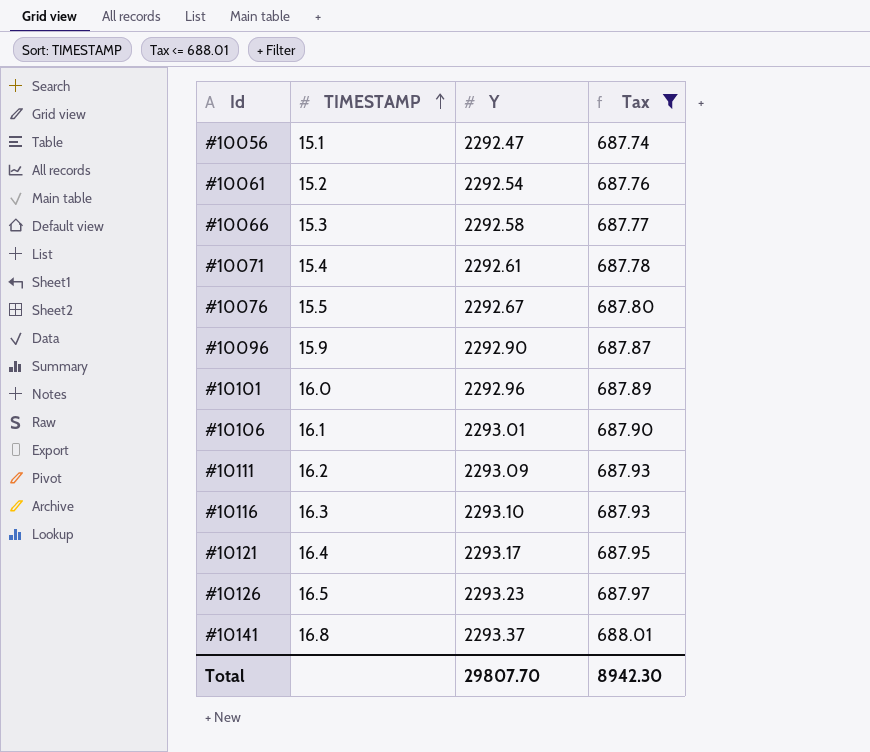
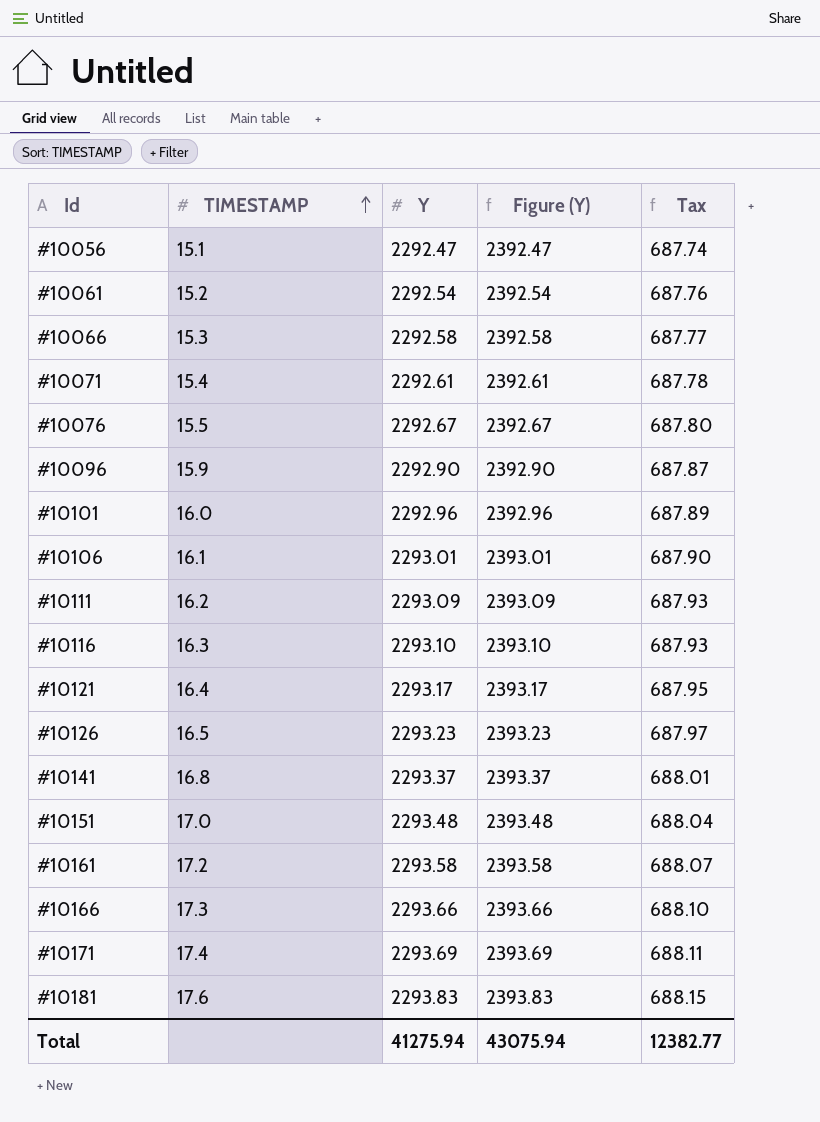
filter: Tax <= 688.01 -> none
column Figure (Y) | formula: none -> [Y] + 100
Total | Y: 29807.70 -> 41275.94
Total | Tax: 8942.30 -> 12382.77

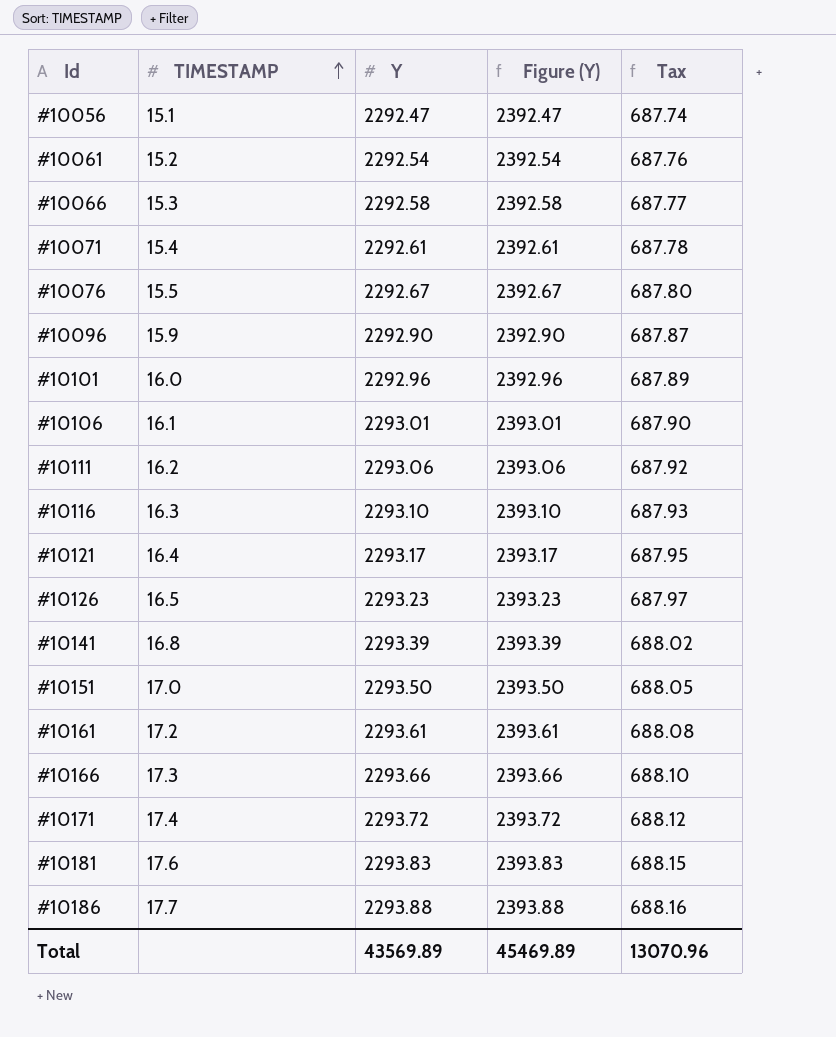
#10111 | Y: 2293.09 -> 2293.06
#10111 | Figure (Y): 2393.09 -> 2393.06
#10111 | Tax: 687.93 -> 687.92
#10141 | Y: 2293.37 -> 2293.39
#10141 | Figure (Y): 2393.37 -> 2393.39
#10141 | Tax: 688.01 -> 688.02
#10151 | Y: 2293.48 -> 2293.50
#10151 | Figure (Y): 2393.48 -> 2393.50
#10151 | Tax: 688.04 -> 688.05
#10161 | Y: 2293.58 -> 2293.61
#10161 | Figure (Y): 2393.58 -> 2393.61
#10161 | Tax: 688.07 -> 688.08
#10171 | Y: 2293.69 -> 2293.72
#10171 | Figure (Y): 2393.69 -> 2393.72
#10171 | Tax: 688.11 -> 688.12
row #10186: none -> 17.7 | 2293.88 | 2393.88 | 688.16
Total | Y: 41275.94 -> 43569.89
Total | Figure (Y): 43075.94 -> 45469.89
Total | Tax: 12382.77 -> 13070.96

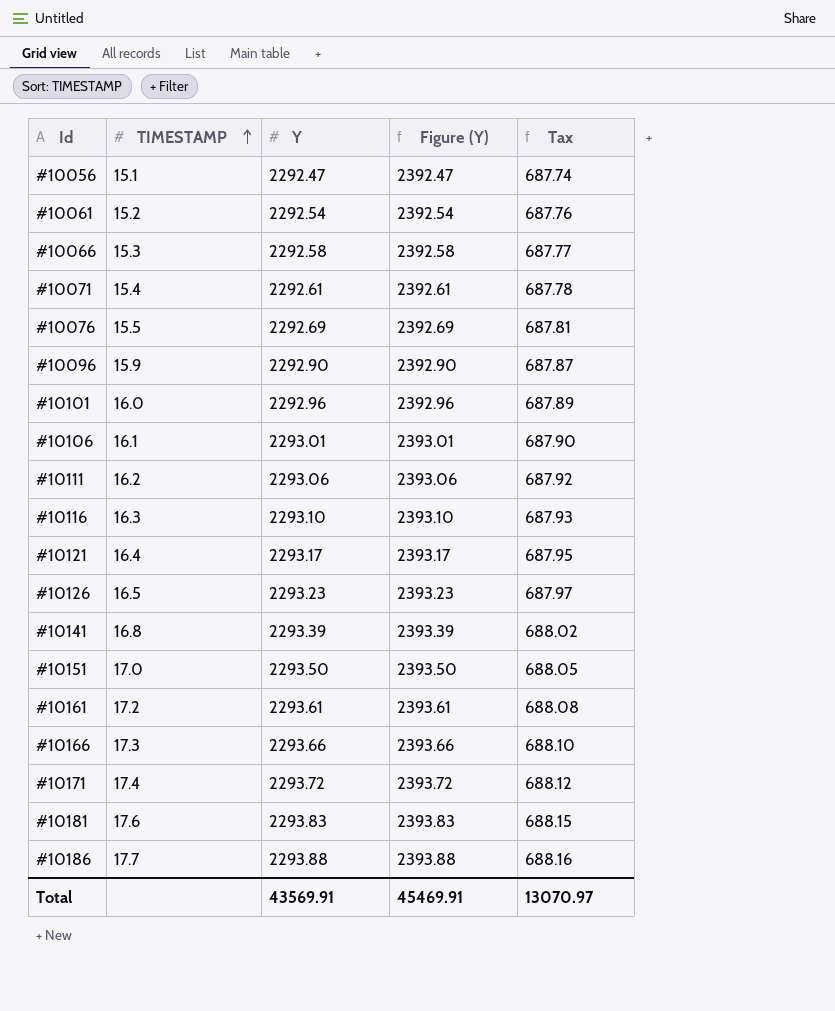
#10076 | Y: 2292.67 -> 2292.69
#10076 | Figure (Y): 2392.67 -> 2392.69
#10076 | Tax: 687.80 -> 687.81
Total | Y: 43569.89 -> 43569.91
Total | Figure (Y): 45469.89 -> 45469.91
Total | Tax: 13070.96 -> 13070.97

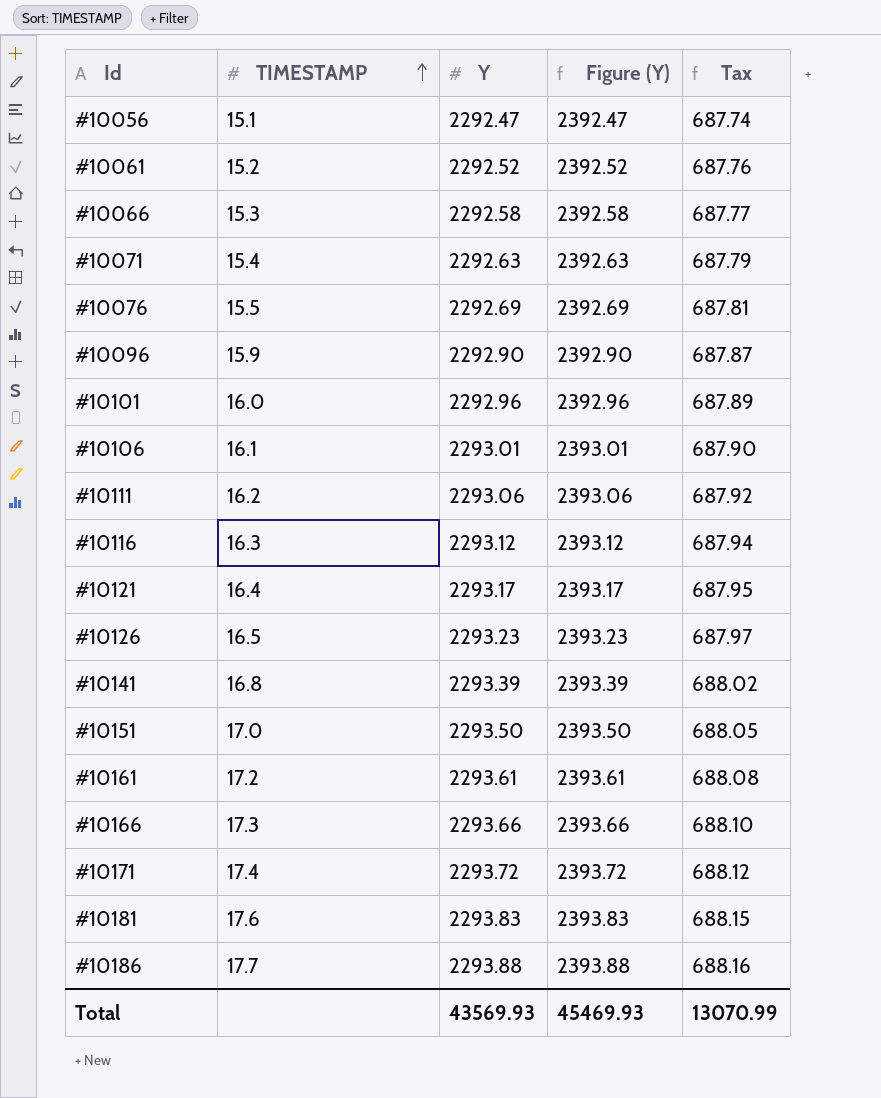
#10061 | Y: 2292.54 -> 2292.52
#10061 | Figure (Y): 2392.54 -> 2392.52
#10071 | Y: 2292.61 -> 2292.63
#10071 | Figure (Y): 2392.61 -> 2392.63
#10071 | Tax: 687.78 -> 687.79
#10116 | Y: 2293.10 -> 2293.12
#10116 | Figure (Y): 2393.10 -> 2393.12
#10116 | Tax: 687.93 -> 687.94
Total | Y: 43569.91 -> 43569.93
Total | Figure (Y): 45469.91 -> 45469.93
Total | Tax: 13070.97 -> 13070.99

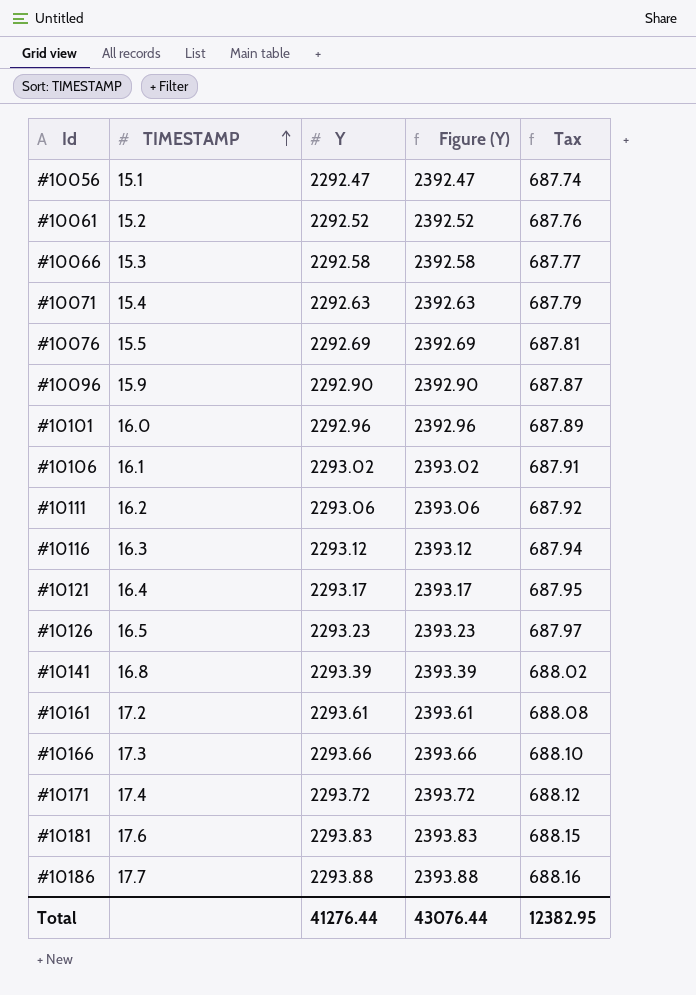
row #10151: 17.0 | 2293.50 | 2393.50 | 688.05 -> none
#10106 | Y: 2293.01 -> 2293.02
#10106 | Figure (Y): 2393.01 -> 2393.02
#10106 | Tax: 687.90 -> 687.91
Total | Y: 43569.93 -> 41276.44
Total | Figure (Y): 45469.93 -> 43076.44
Total | Tax: 13070.99 -> 12382.95

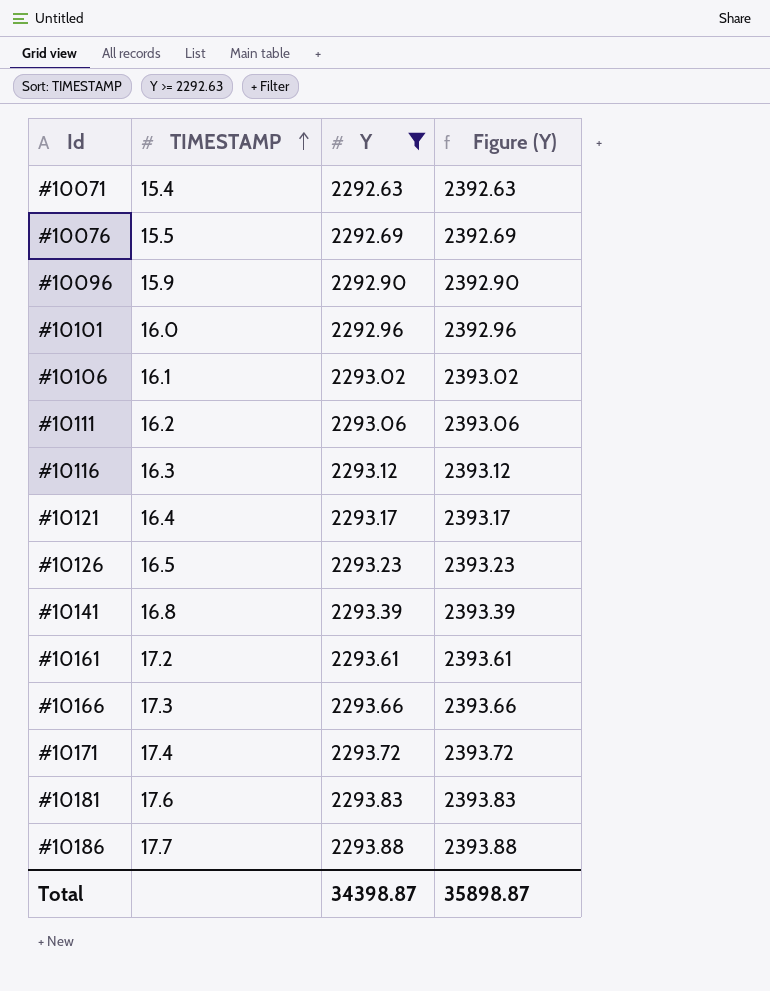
filter: none -> Y >= 2292.63
column Tax | formula: [Y] * 0.3 -> none
Total | Y: 41276.44 -> 34398.87
Total | Figure (Y): 43076.44 -> 35898.87

